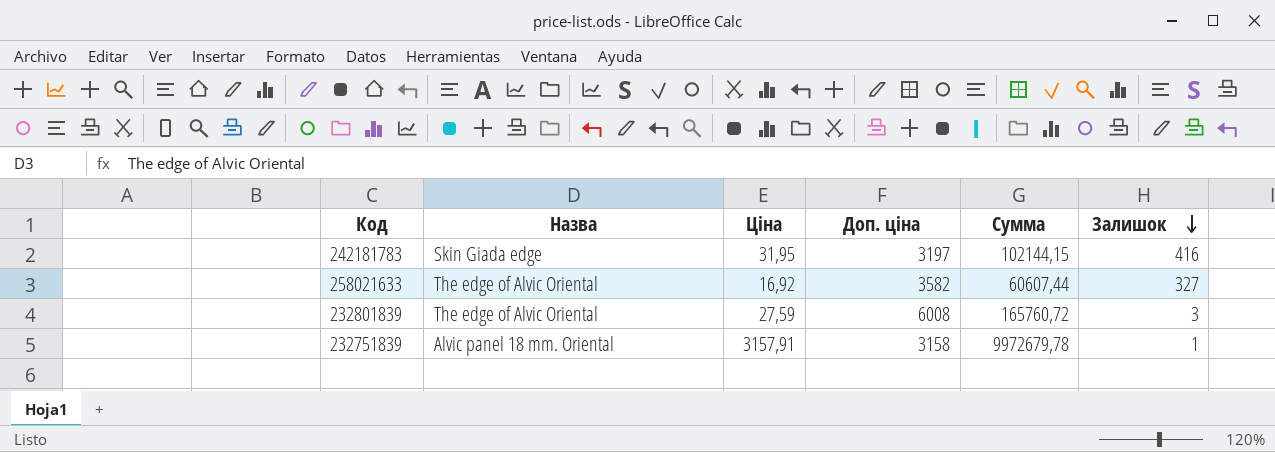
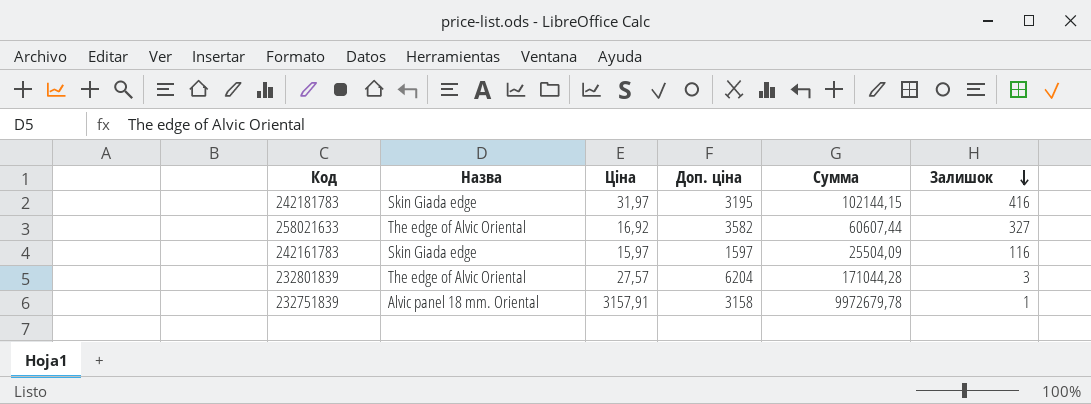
242181783 | Ціна: 31,95 -> 31,97
242181783 | Доп. ціна: 3197 -> 3195
row 242161783: none -> Skin Giada edge | 15,97 | 1597 | 25504,09 | 116
232801839 | Ціна: 27,59 -> 27,57
232801839 | Доп. ціна: 6008 -> 6204
232801839 | Сумма: 165760,72 -> 171044,28

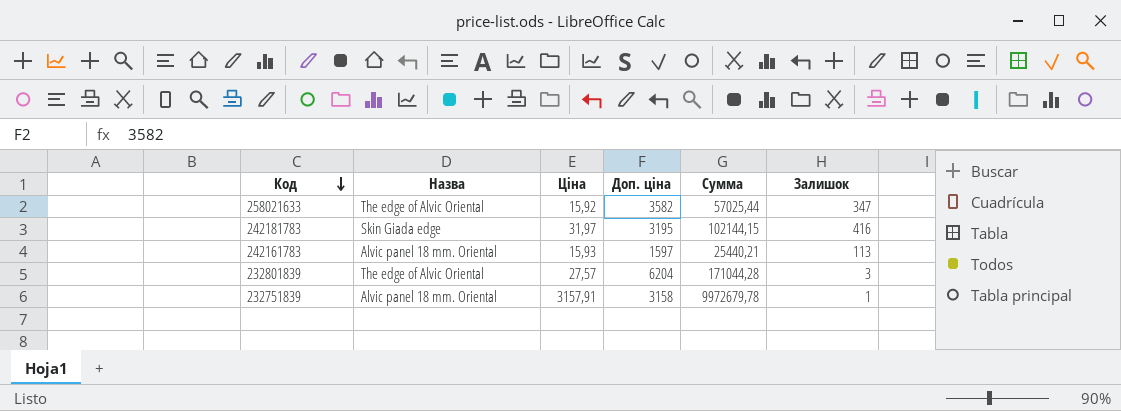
row order: Залишок descending -> Код descending
258021633 | Ціна: 16,92 -> 15,92
258021633 | Сумма: 60607,44 -> 57025,44
258021633 | Залишок: 327 -> 347
242161783 | Назва: Skin Giada edge -> Alvic panel 18 mm. Oriental
242161783 | Ціна: 15,97 -> 15,93
242161783 | Сумма: 25504,09 -> 25440,21
242161783 | Залишок: 116 -> 113

